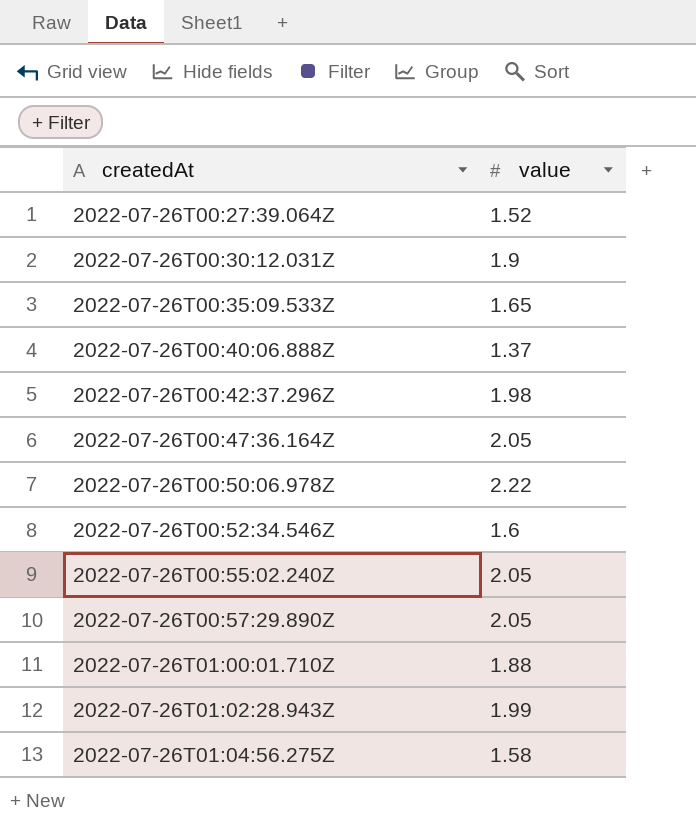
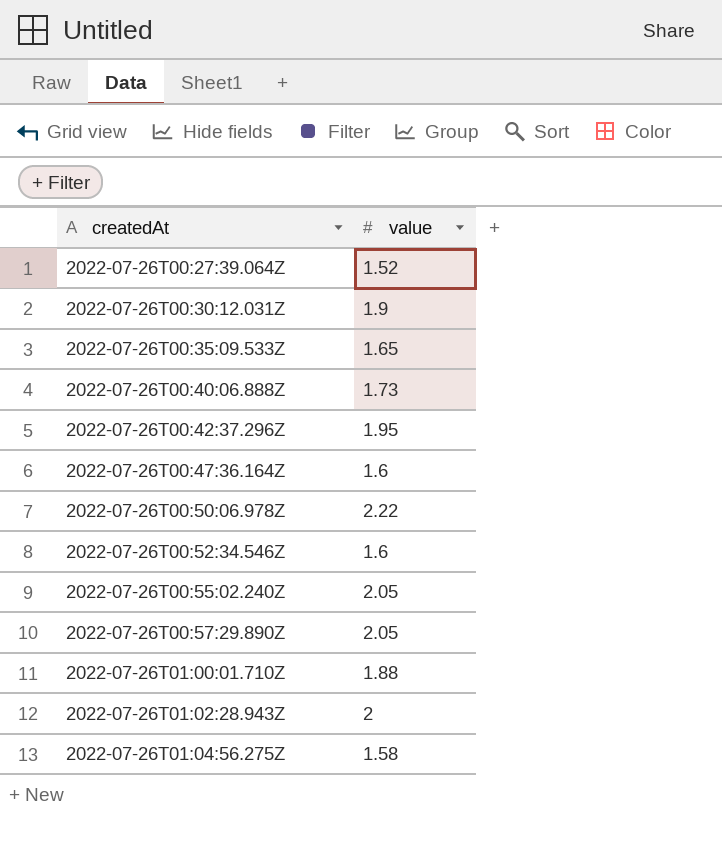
2022-07-26T00:40:06.888Z | value: 1.37 -> 1.73
2022-07-26T00:42:37.296Z | value: 1.98 -> 1.95
2022-07-26T00:47:36.164Z | value: 2.05 -> 1.6
2022-07-26T01:02:28.943Z | value: 1.99 -> 2

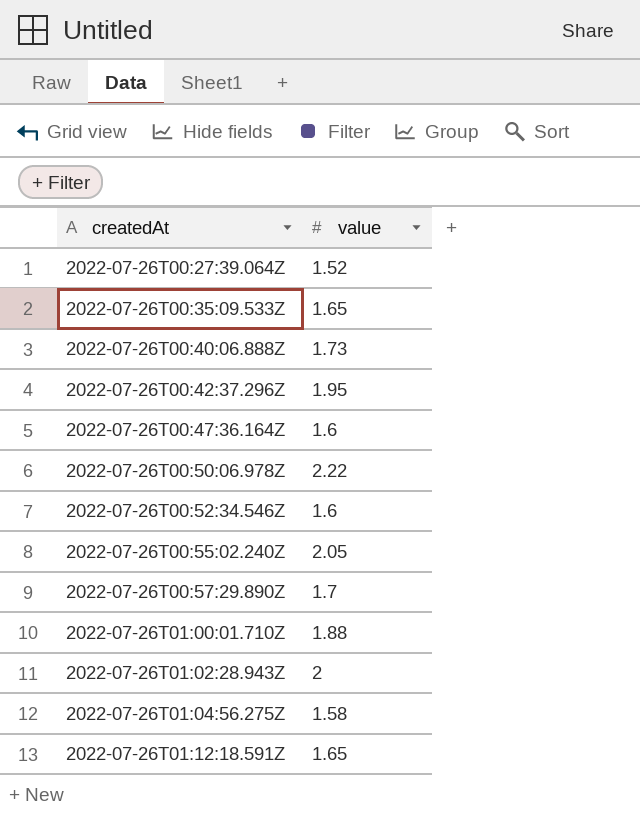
row 2022-07-26T00:30:12.031Z: 1.9 -> none
2022-07-26T00:57:29.890Z | value: 2.05 -> 1.7
row 2022-07-26T01:12:18.591Z: none -> 1.65

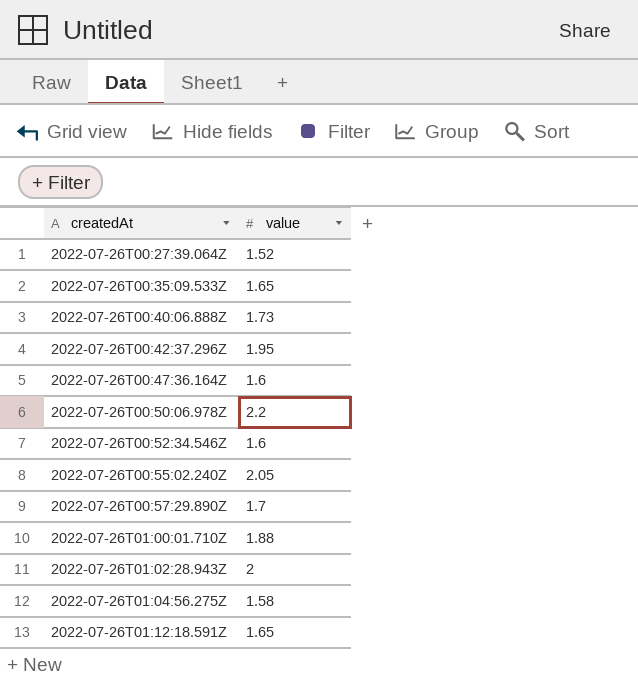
2022-07-26T00:50:06.978Z | value: 2.22 -> 2.2

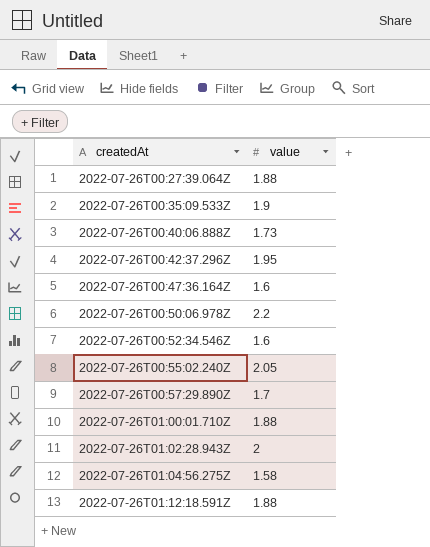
2022-07-26T00:27:39.064Z | value: 1.52 -> 1.88
2022-07-26T00:35:09.533Z | value: 1.65 -> 1.9
2022-07-26T01:12:18.591Z | value: 1.65 -> 1.88

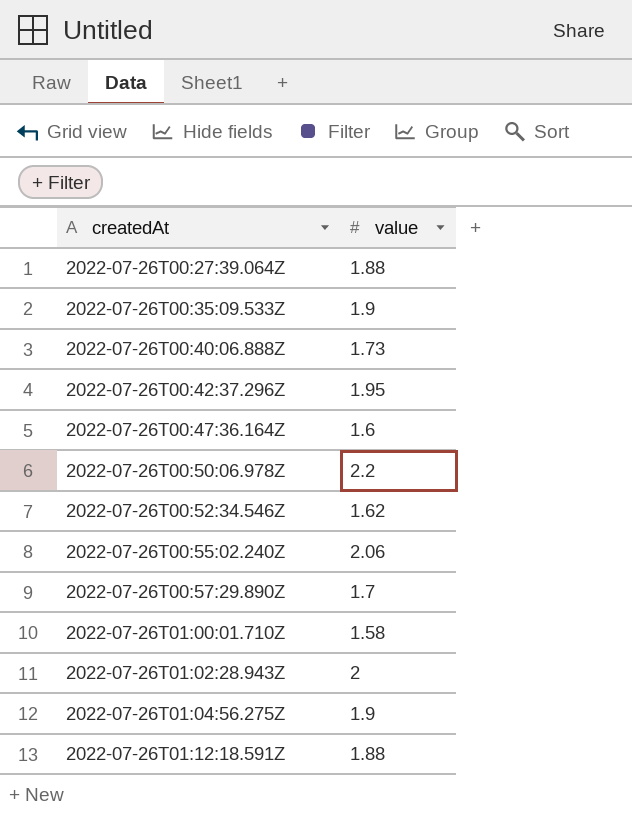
2022-07-26T00:52:34.546Z | value: 1.6 -> 1.62
2022-07-26T00:55:02.240Z | value: 2.05 -> 2.06
2022-07-26T01:00:01.710Z | value: 1.88 -> 1.58
2022-07-26T01:04:56.275Z | value: 1.58 -> 1.9

